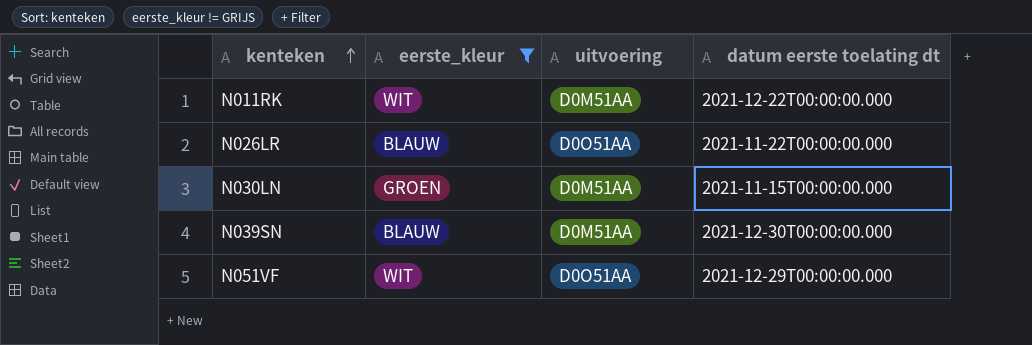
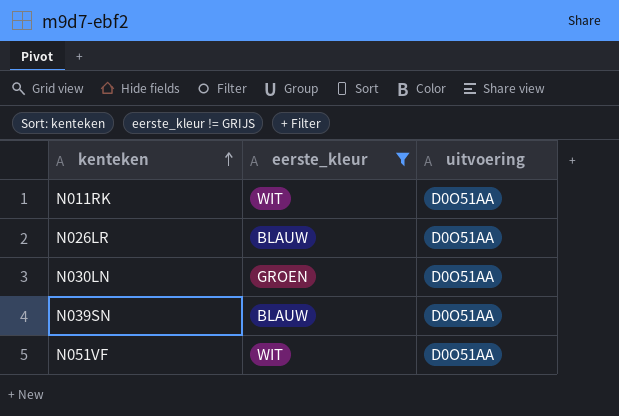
column datum eerste toelating dt | position: 4 -> none
N011RK | uitvoering: D0M51AA -> D0O51AA
N030LN | uitvoering: D0M51AA -> D0O51AA
N039SN | uitvoering: D0M51AA -> D0O51AA

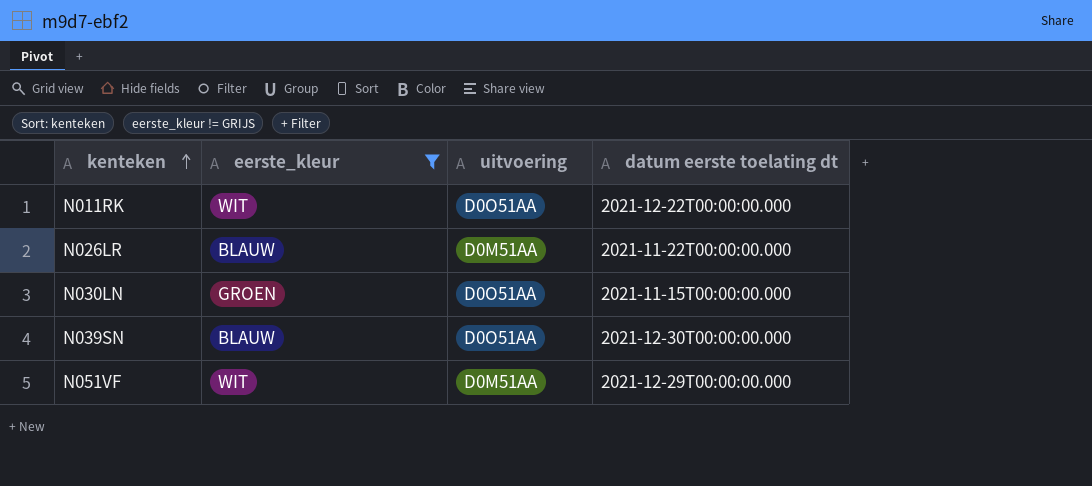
column datum eerste toelating dt | position: none -> 4
N026LR | uitvoering: D0O51AA -> D0M51AA
N051VF | uitvoering: D0O51AA -> D0M51AA

